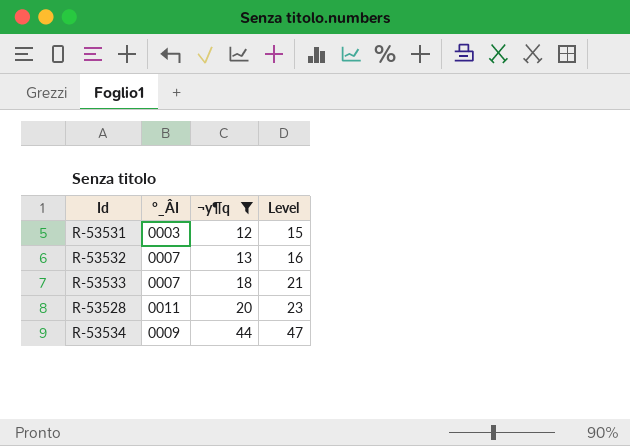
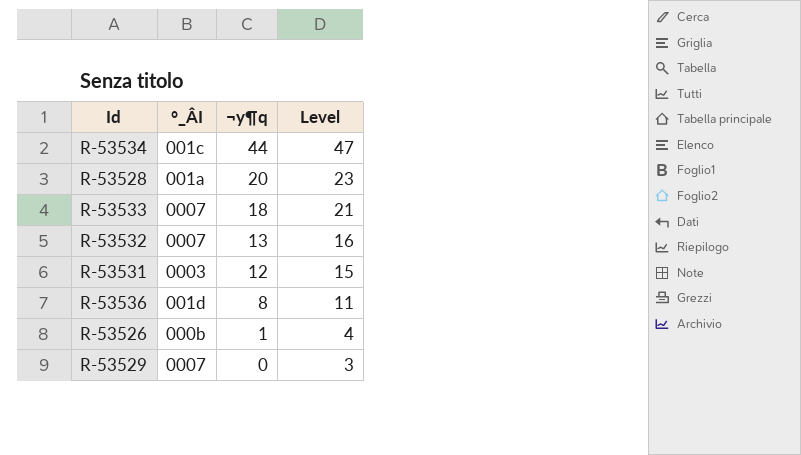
filter: ¬y¶q >= 12 -> none
row order: ¬y¶q ascending -> ¬y¶q descending
R-53534 | °_ÂI: 0009 -> 001c
R-53528 | °_ÂI: 0011 -> 001a

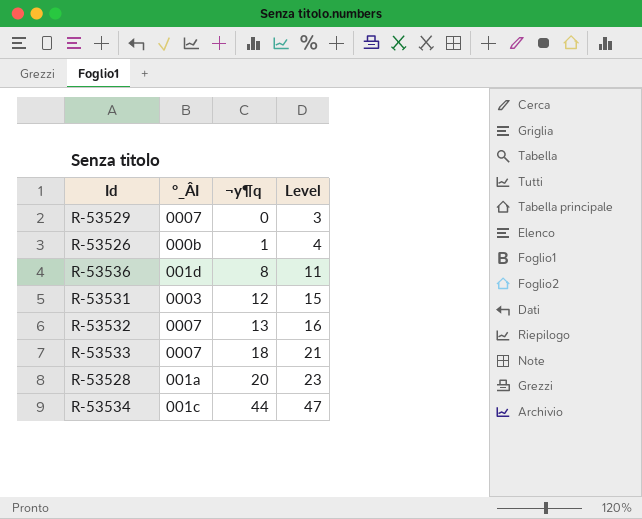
row order: ¬y¶q descending -> ¬y¶q ascending

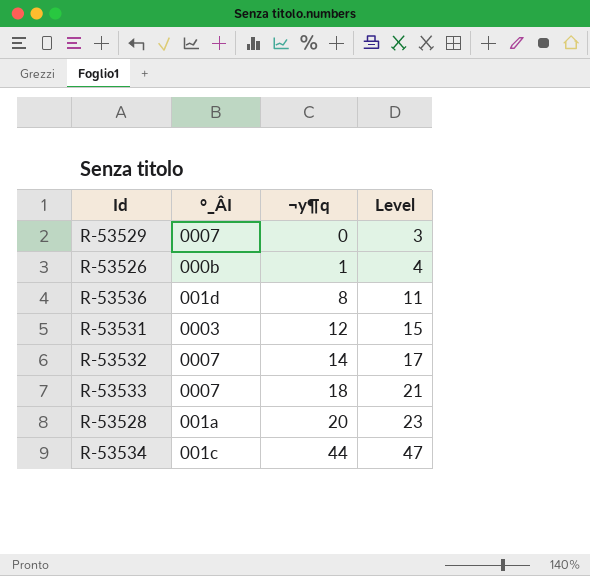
R-53532 | ¬y¶q: 13 -> 14
R-53532 | Level: 16 -> 17

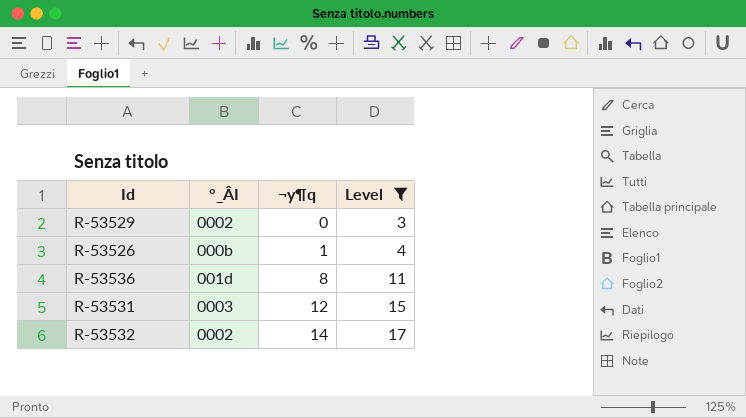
filter: none -> Level <= 17
R-53529 | °_ÂI: 0007 -> 0002
R-53532 | °_ÂI: 0007 -> 0002

